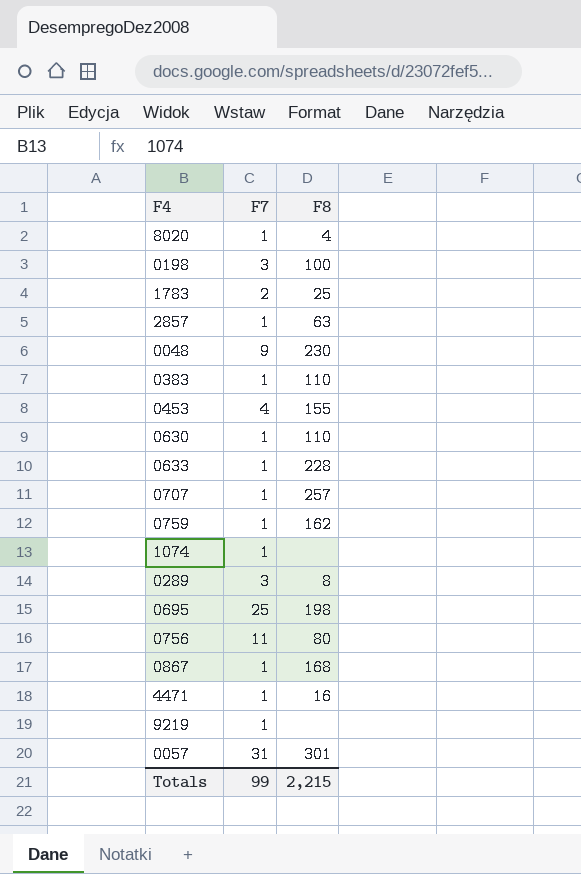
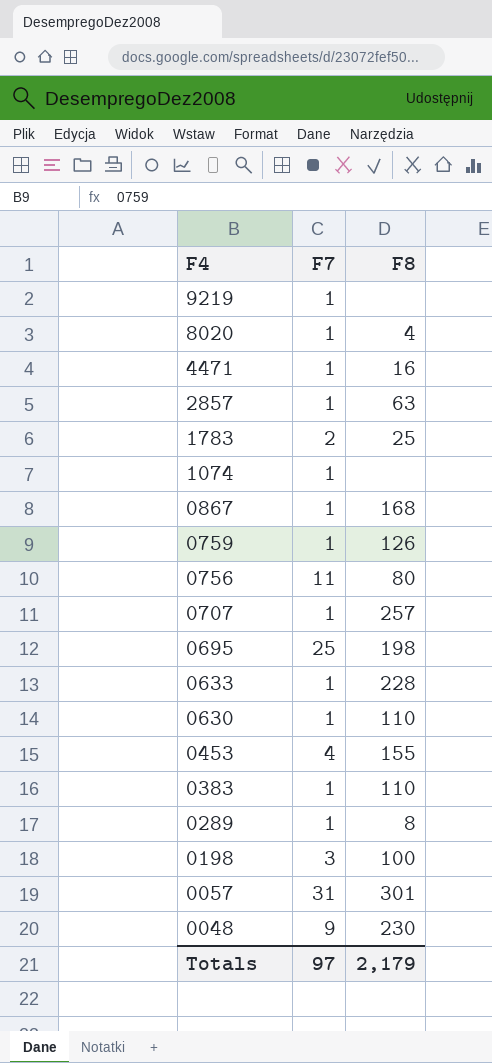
row order: none -> F4 descending
0759 | F8: 162 -> 126
0289 | F7: 3 -> 1
Totals | F7: 99 -> 97
Totals | F8: 2,215 -> 2,179

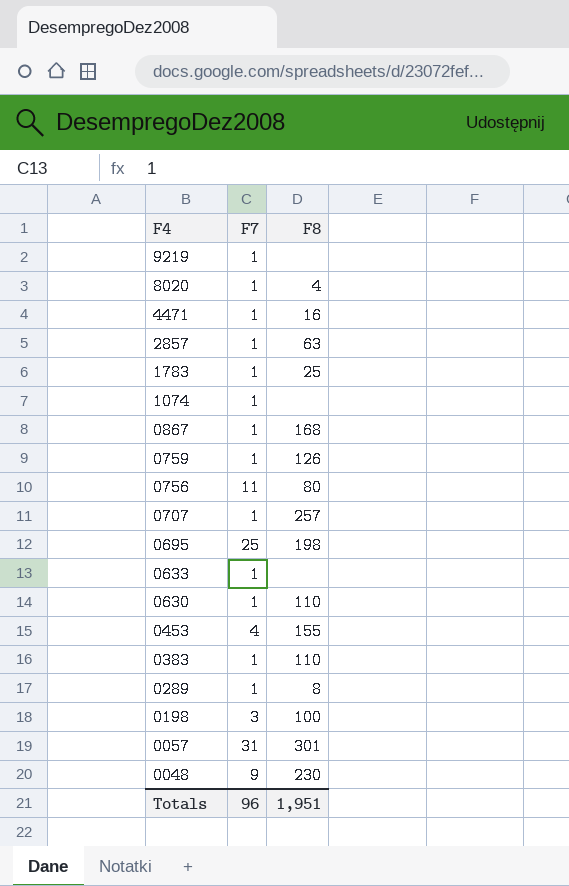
1783 | F7: 2 -> 1
0633 | F8: 228 -> none
Totals | F7: 97 -> 96
Totals | F8: 2,179 -> 1,951

